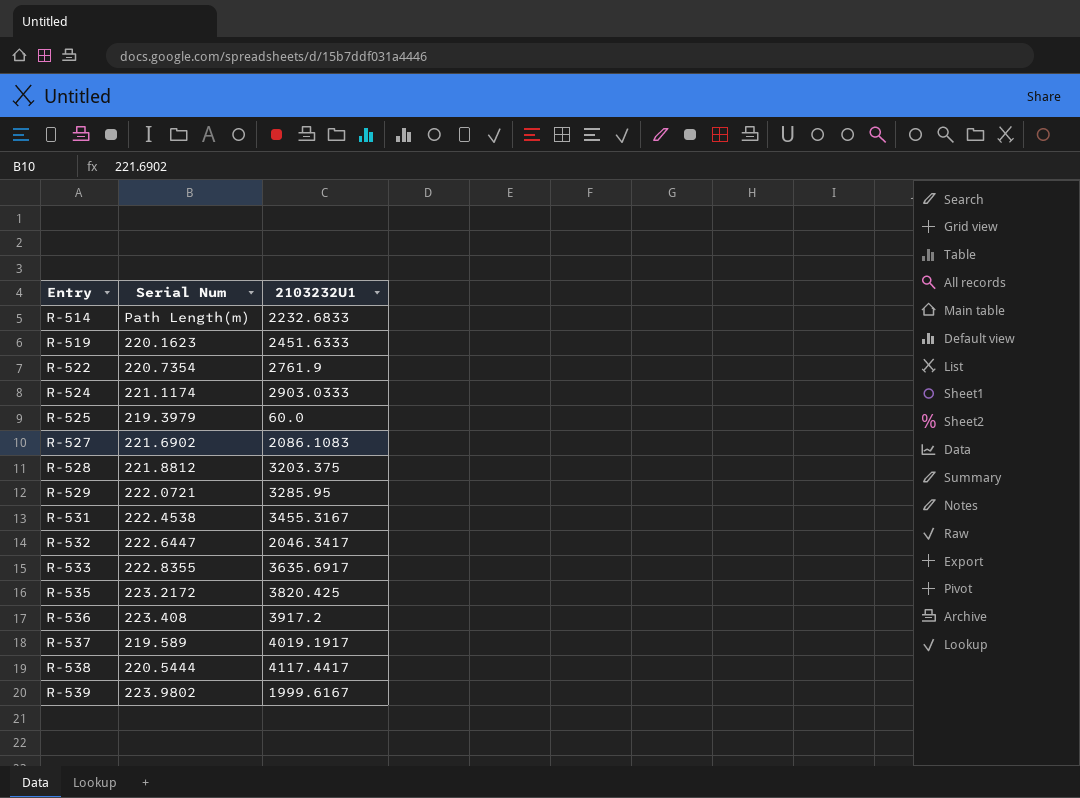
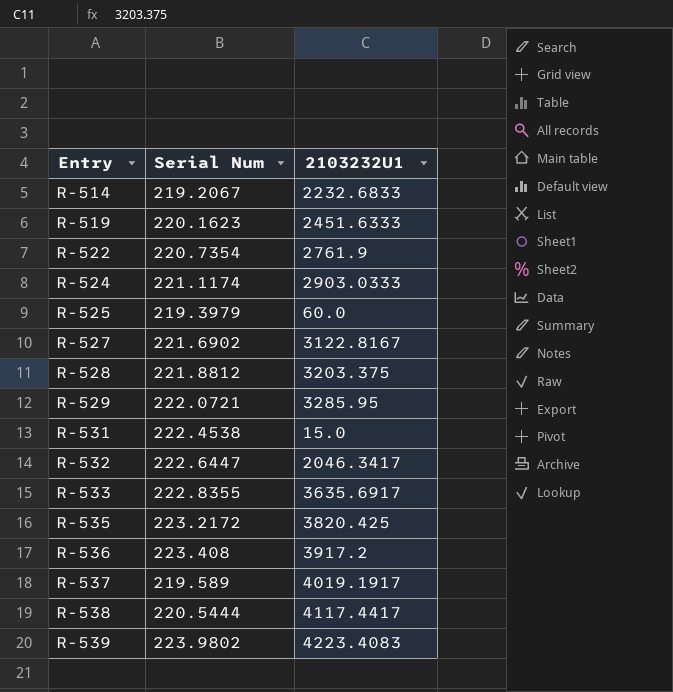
R-514 | Serial Num: Path Length(m) -> 219.2067
R-527 | 2103232U1: 2086.1083 -> 3122.8167
R-531 | 2103232U1: 3455.3167 -> 15.0
R-539 | 2103232U1: 1999.6167 -> 4223.4083

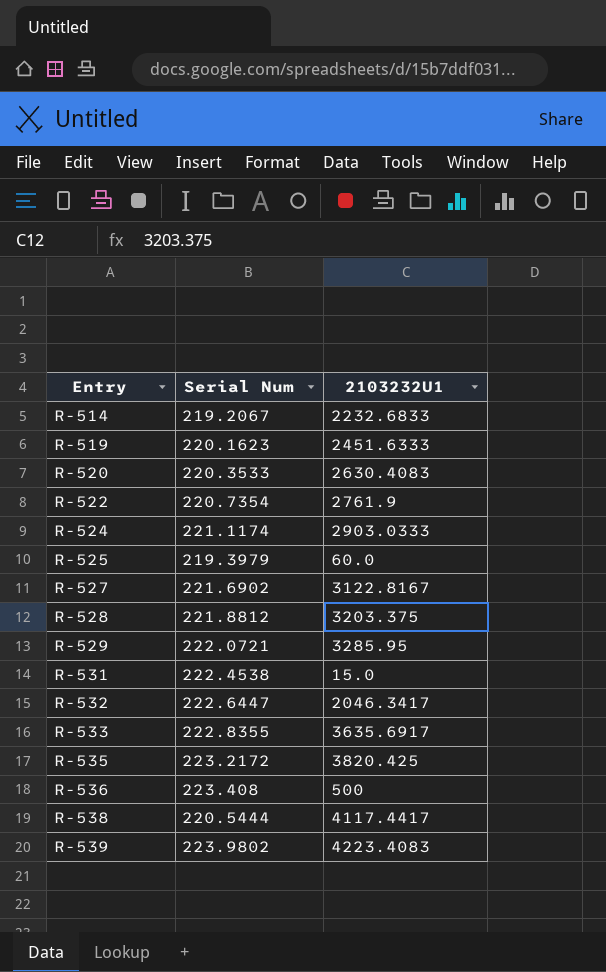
row R-537: 219.589 | 4019.1917 -> none
row R-520: none -> 220.3533 | 2630.4083
R-536 | 2103232U1: 3917.2 -> 500

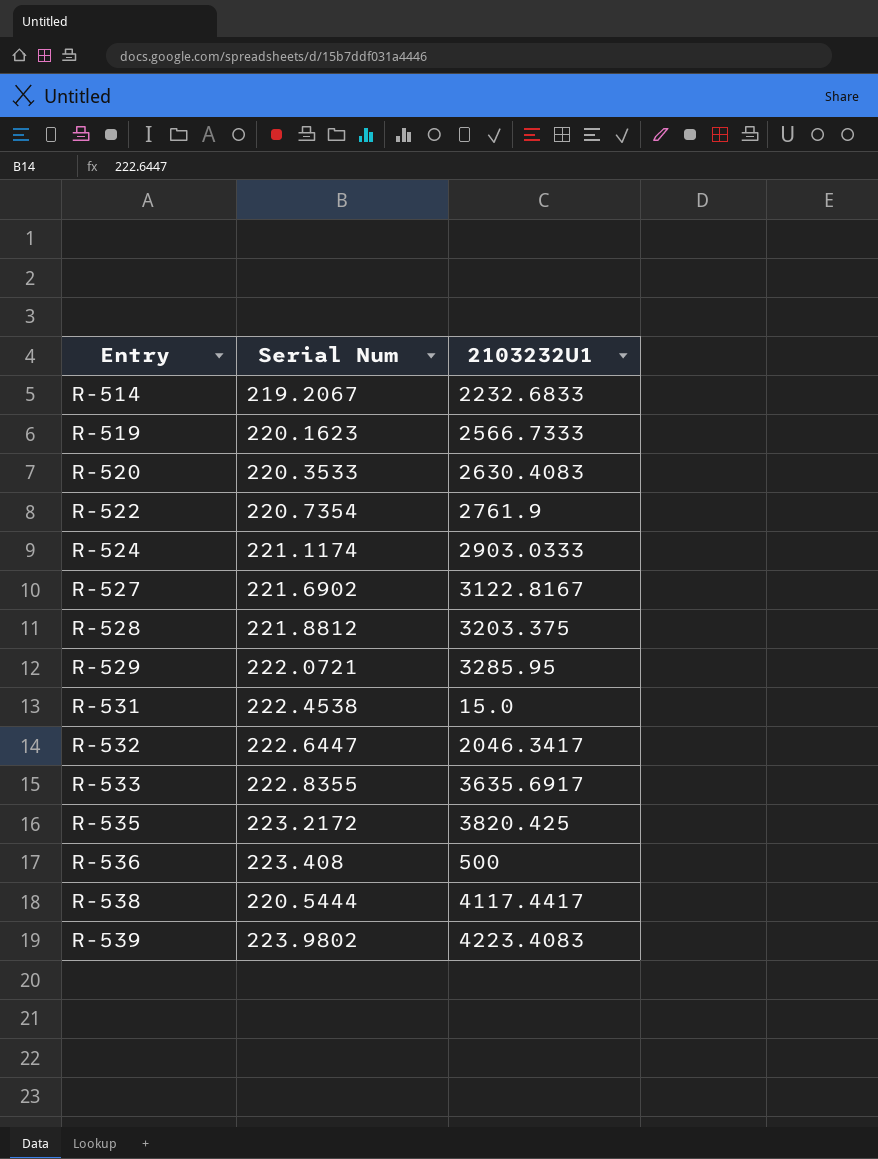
row R-525: 219.3979 | 60.0 -> none
R-519 | 2103232U1: 2451.6333 -> 2566.7333

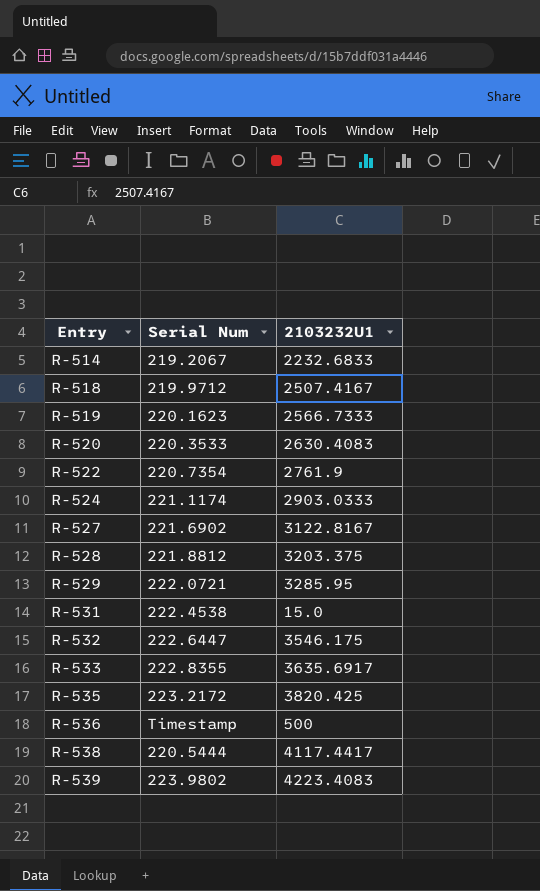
row R-518: none -> 219.9712 | 2507.4167
R-532 | 2103232U1: 2046.3417 -> 3546.175
R-536 | Serial Num: 223.408 -> Timestamp

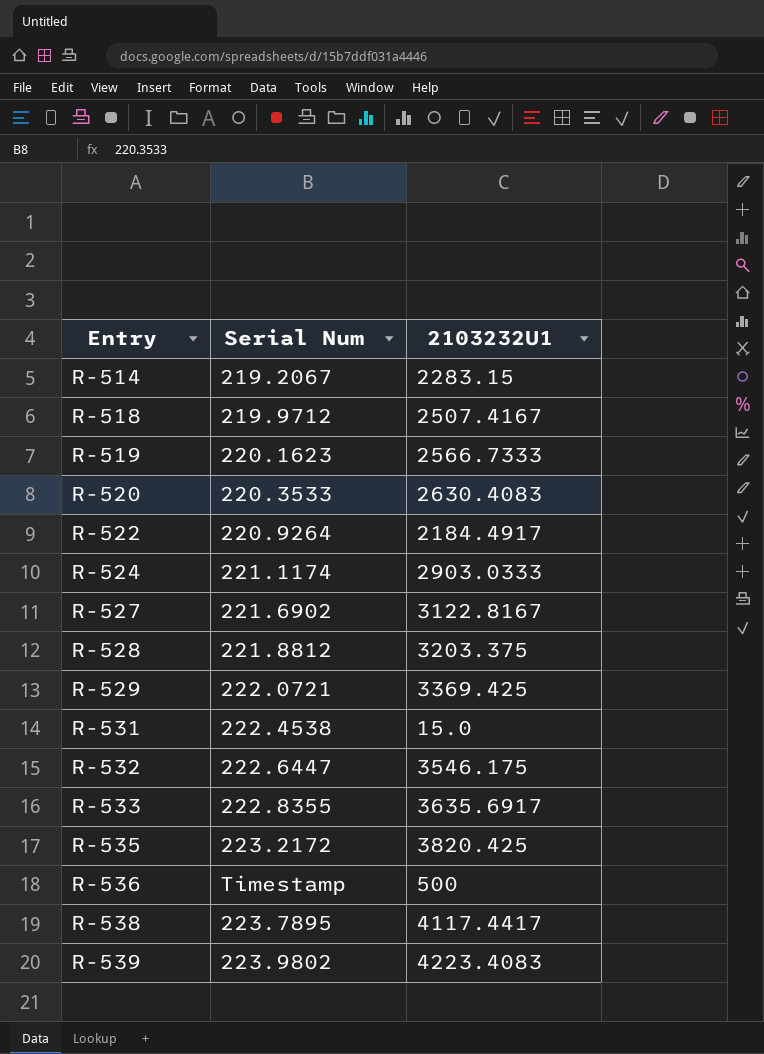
R-514 | 2103232U1: 2232.6833 -> 2283.15
R-522 | Serial Num: 220.7354 -> 220.9264
R-522 | 2103232U1: 2761.9 -> 2184.4917
R-529 | 2103232U1: 3285.95 -> 3369.425
R-538 | Serial Num: 220.5444 -> 223.7895

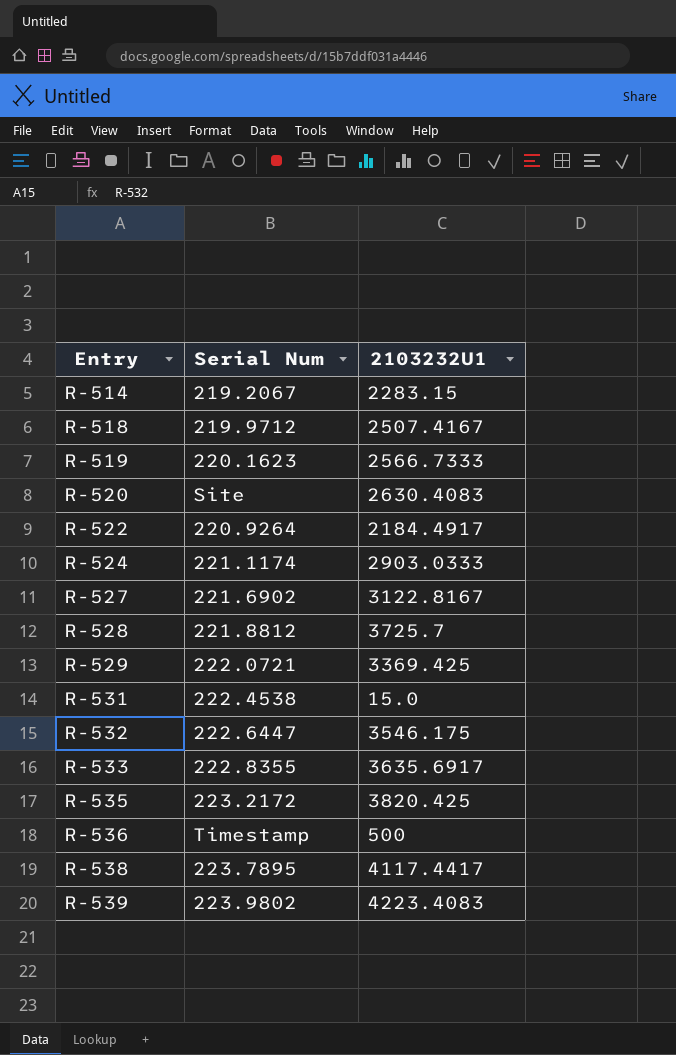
R-520 | Serial Num: 220.3533 -> Site
R-528 | 2103232U1: 3203.375 -> 3725.7

